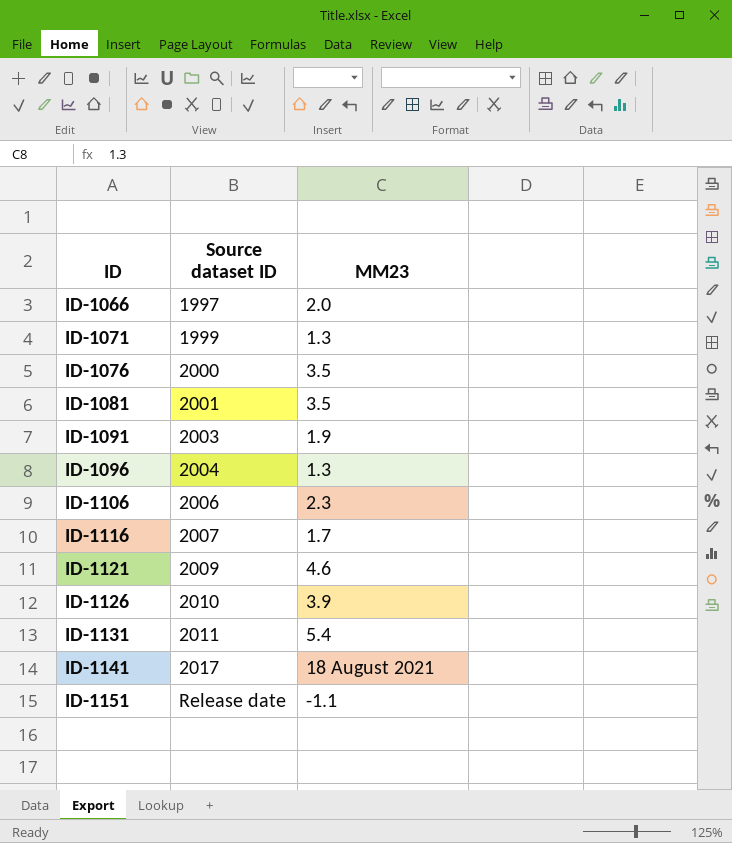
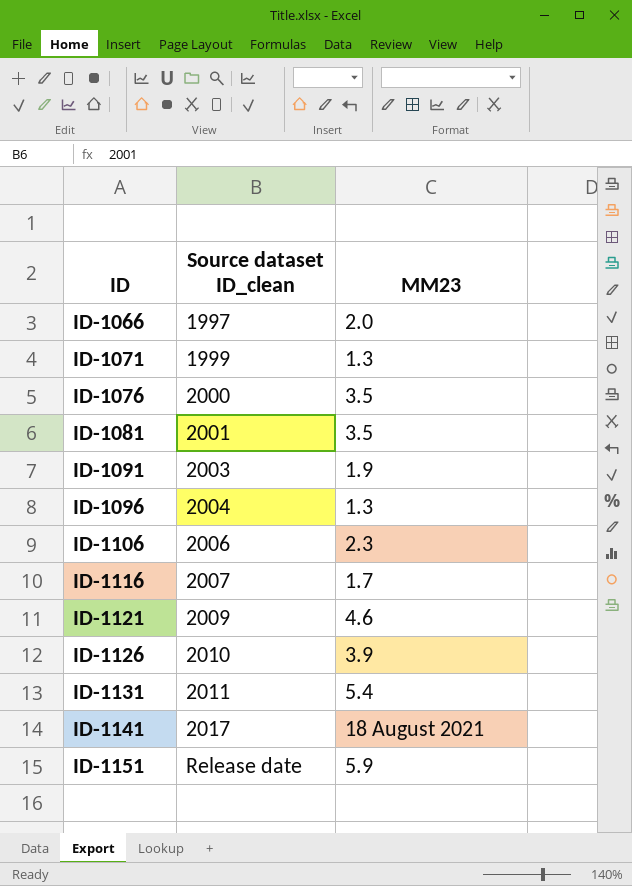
column name: Source dataset ID -> Source dataset ID_clean
ID-1151 | MM23: -1.1 -> 5.9

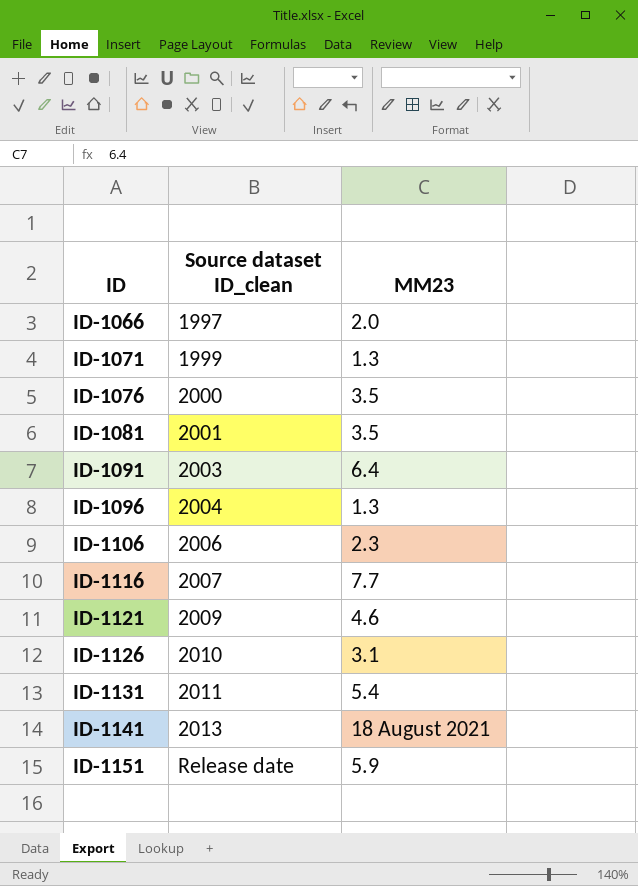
ID-1091 | MM23: 1.9 -> 6.4
ID-1116 | MM23: 1.7 -> 7.7
ID-1126 | MM23: 3.9 -> 3.1
ID-1141 | Source dataset ID_clean: 2017 -> 2013

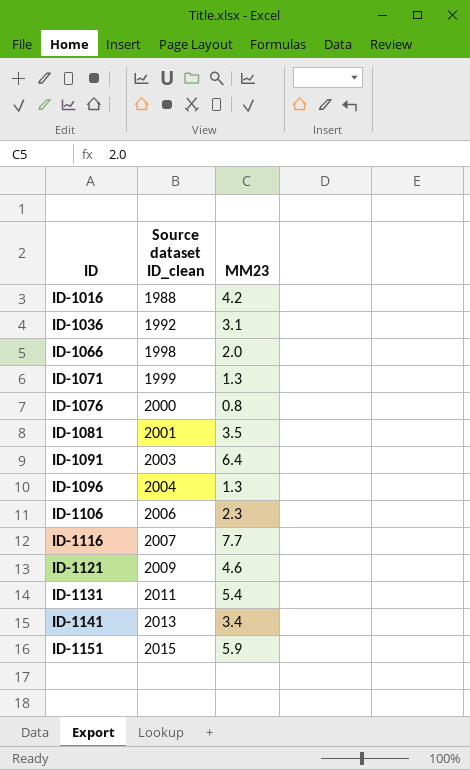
row ID-1126: 2010 | 3.1 -> none
row ID-1016: none -> 1988 | 4.2
row ID-1036: none -> 1992 | 3.1
ID-1066 | Source dataset ID_clean: 1997 -> 1998
ID-1076 | MM23: 3.5 -> 0.8
ID-1141 | MM23: 18 August 2021 -> 3.4
ID-1151 | Source dataset ID_clean: Release date -> 2015

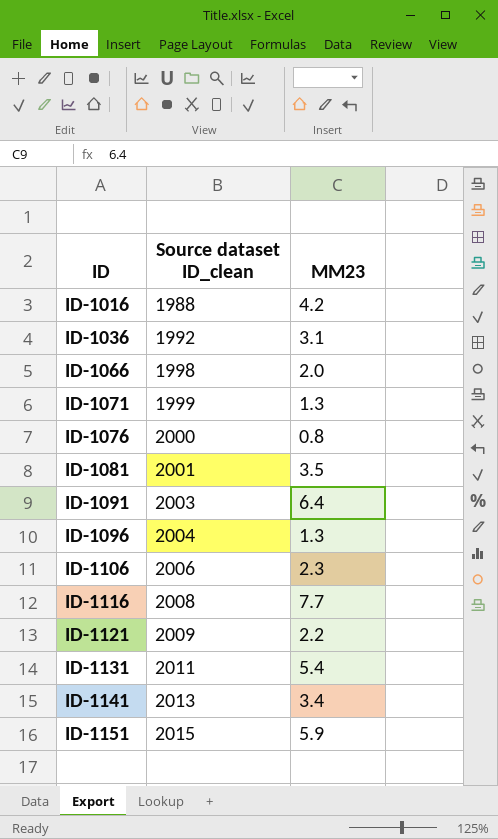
ID-1116 | Source dataset ID_clean: 2007 -> 2008
ID-1121 | MM23: 4.6 -> 2.2

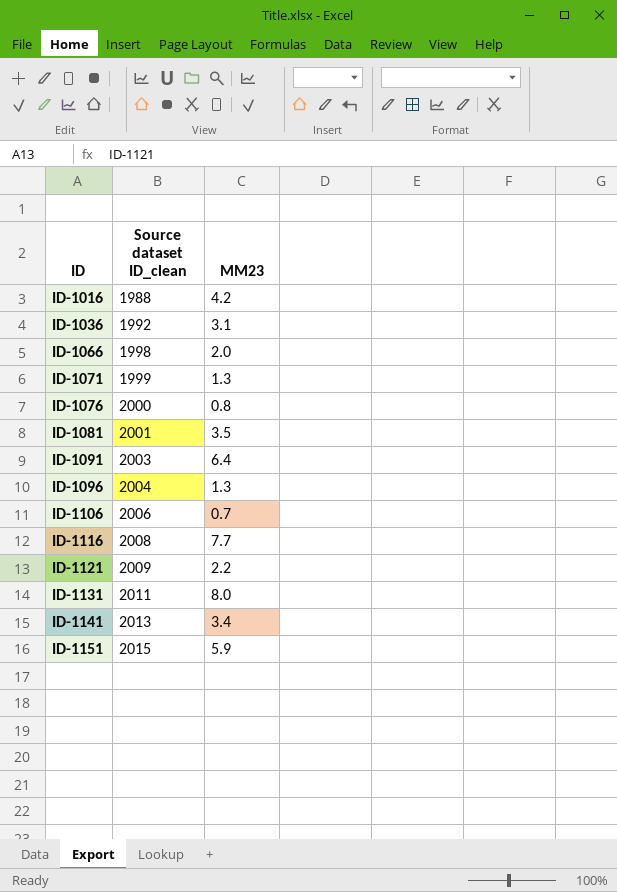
ID-1106 | MM23: 2.3 -> 0.7
ID-1131 | MM23: 5.4 -> 8.0

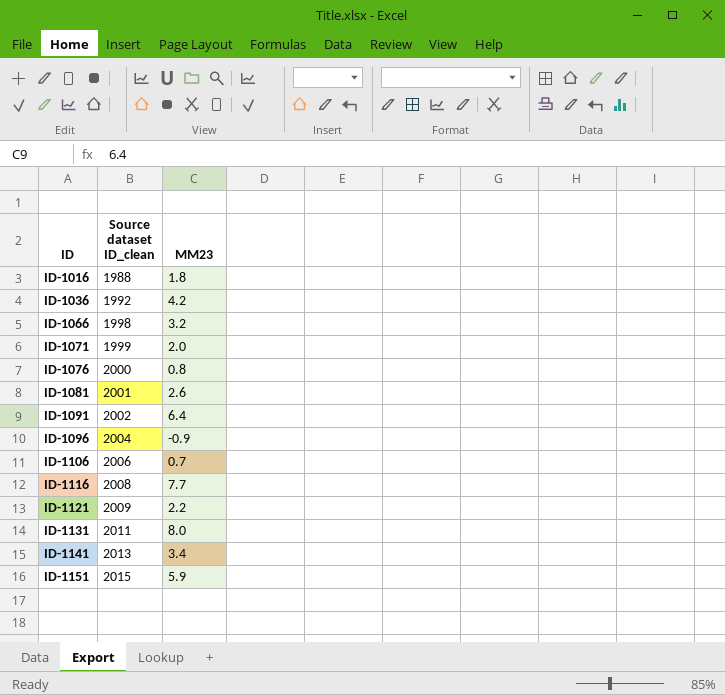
ID-1016 | MM23: 4.2 -> 1.8
ID-1036 | MM23: 3.1 -> 4.2
ID-1066 | MM23: 2.0 -> 3.2
ID-1071 | MM23: 1.3 -> 2.0
ID-1081 | MM23: 3.5 -> 2.6
ID-1091 | Source dataset ID_clean: 2003 -> 2002
ID-1096 | MM23: 1.3 -> -0.9

